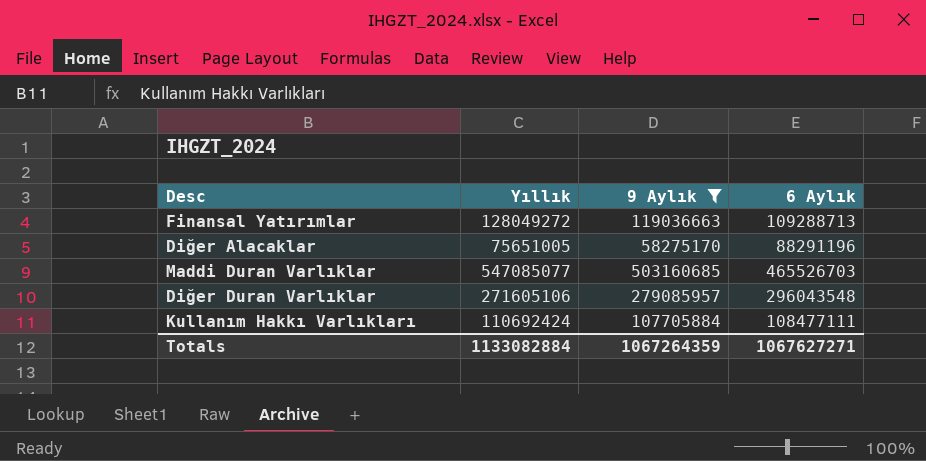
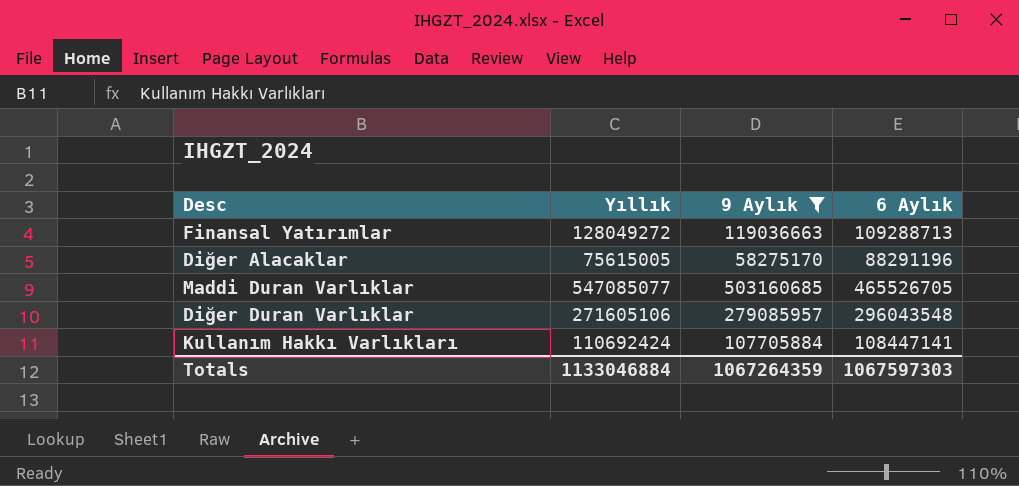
Diğer Alacaklar | Yıllık: 75651005 -> 75615005
Maddi Duran Varlıklar | 6 Aylık: 465526703 -> 465526705
Kullanım Hakkı Varlıkları | 6 Aylık: 108477111 -> 108447141
Totals | Yıllık: 1133082884 -> 1133046884
Totals | 6 Aylık: 1067627271 -> 1067597303

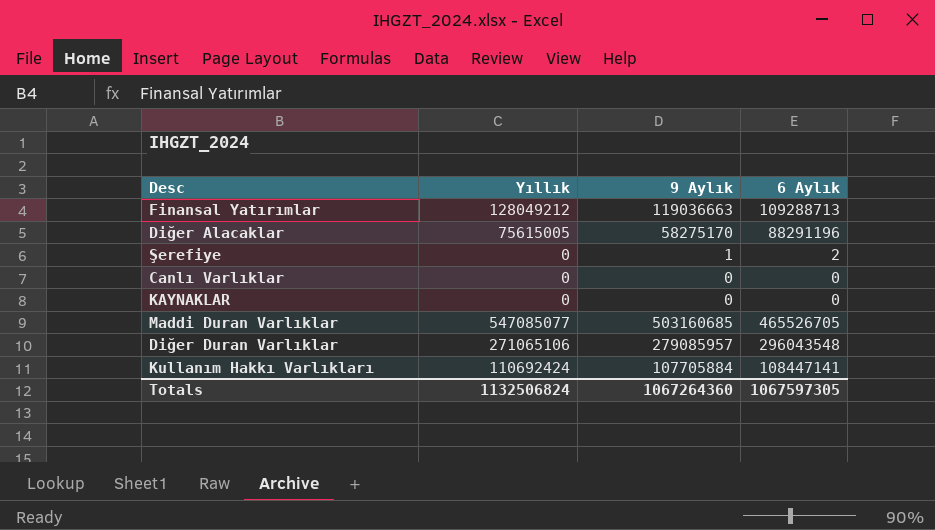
filter: 9 Aylık >= 58275170 -> none
Finansal Yatırımlar | Yıllık: 128049272 -> 128049212
Diğer Duran Varlıklar | Yıllık: 271605106 -> 271065106
Totals | Yıllık: 1133046884 -> 1132506824
Totals | 9 Aylık: 1067264359 -> 1067264360
Totals | 6 Aylık: 1067597303 -> 1067597305

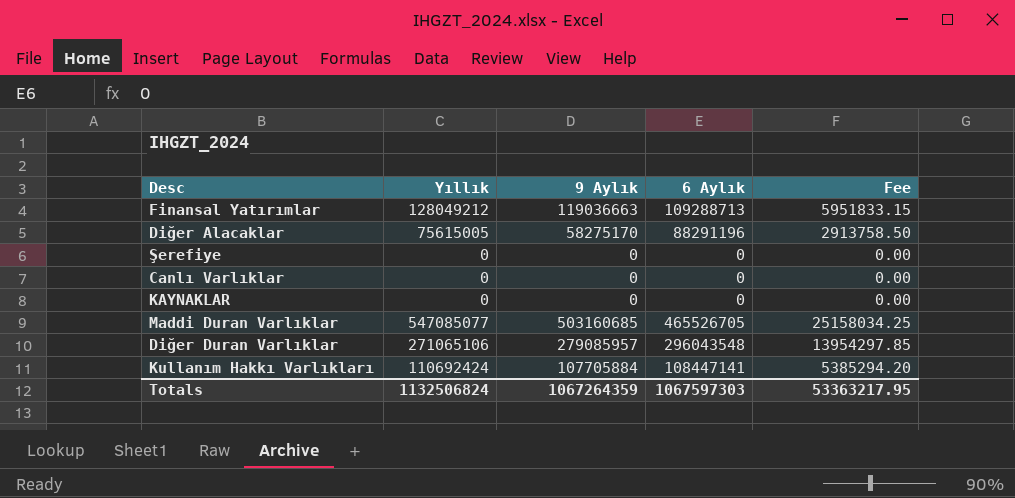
column Fee | formula: none -> [9 Aylık] * 0.05
Şerefiye | 9 Aylık: 1 -> 0
Şerefiye | 6 Aylık: 2 -> 0
Totals | 9 Aylık: 1067264360 -> 1067264359
Totals | 6 Aylık: 1067597305 -> 1067597303

